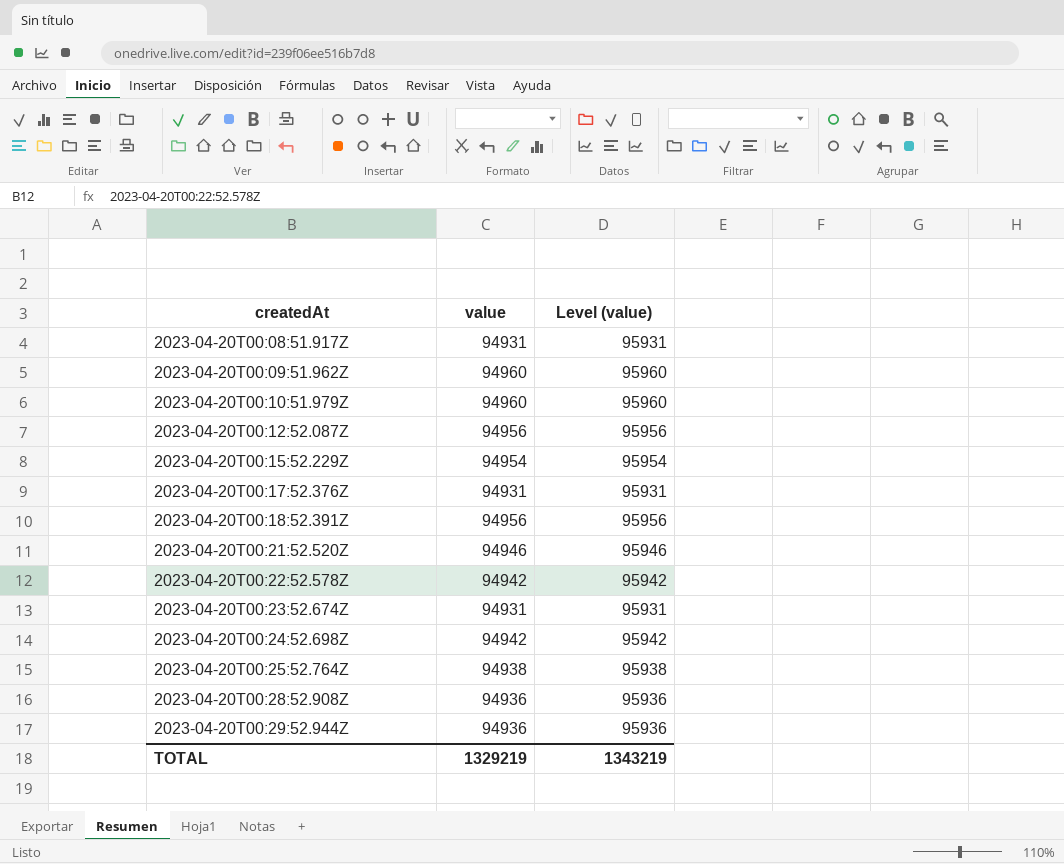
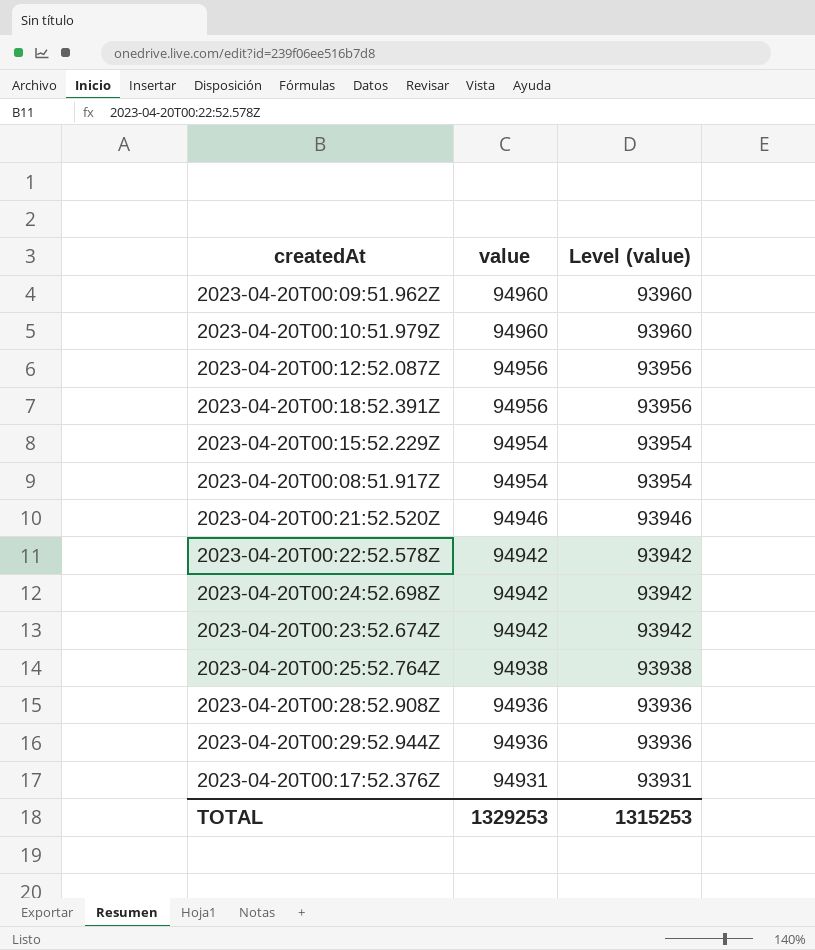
row order: createdAt ascending -> value descending
column Level (value) | formula: [value] + 1000 -> [value] - 1000
2023-04-20T00:08:51.917Z | value: 94931 -> 94954
2023-04-20T00:23:52.674Z | value: 94931 -> 94942
TOTAL | value: 1329219 -> 1329253
TOTAL | Level (value): 1343219 -> 1315253

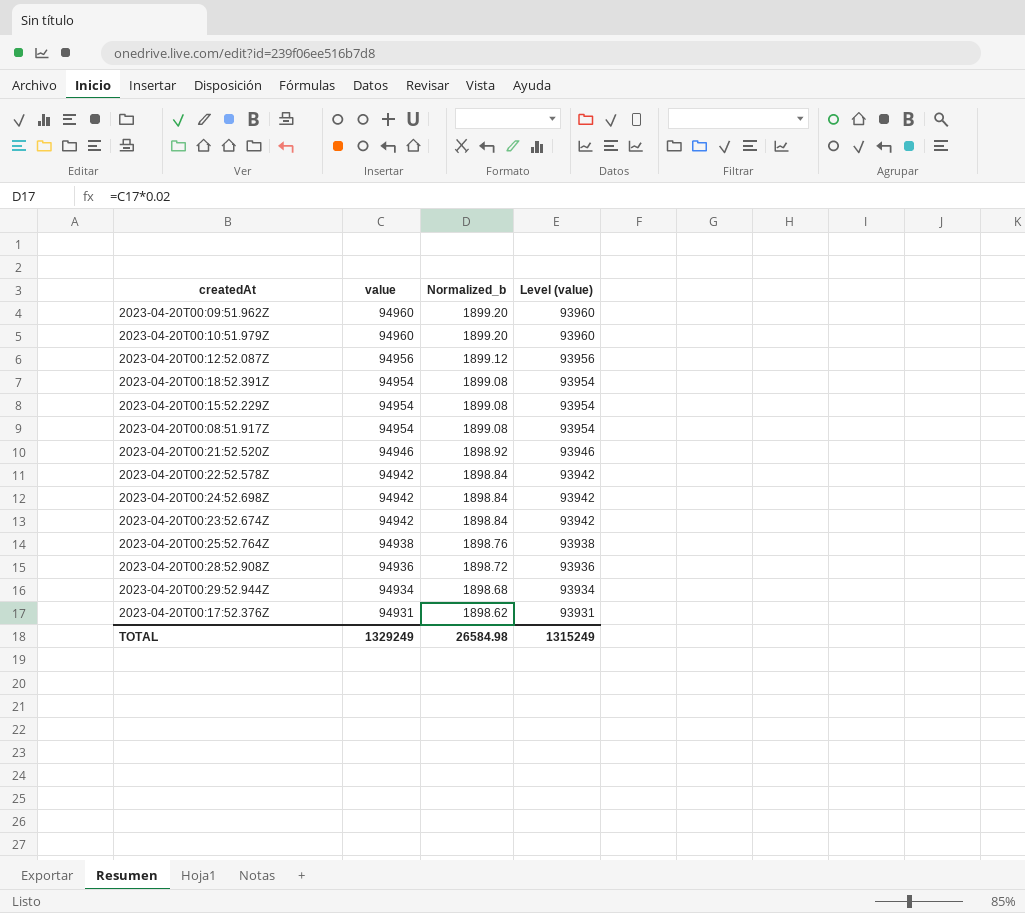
column Normalized_b | formula: none -> [value] * 0.02
2023-04-20T00:18:52.391Z | value: 94956 -> 94954
2023-04-20T00:18:52.391Z | Level (value): 93956 -> 93954
2023-04-20T00:29:52.944Z | value: 94936 -> 94934
2023-04-20T00:29:52.944Z | Level (value): 93936 -> 93934
TOTAL | value: 1329253 -> 1329249
TOTAL | Level (value): 1315253 -> 1315249

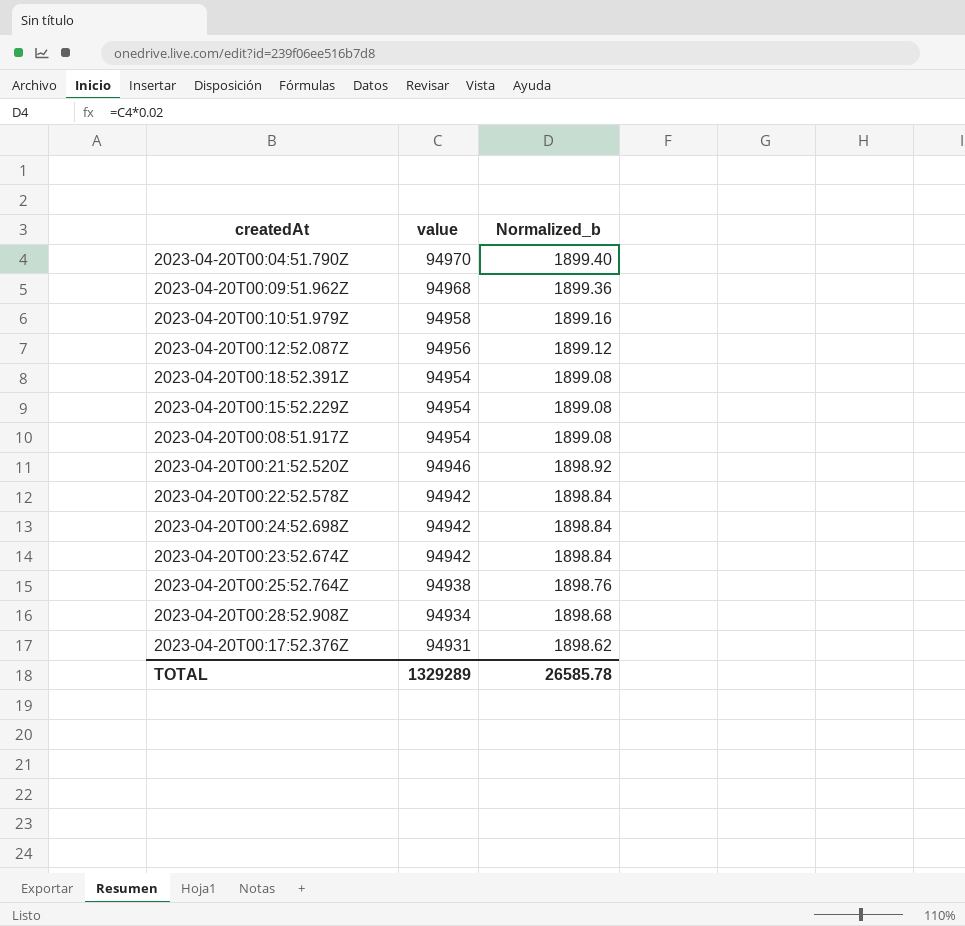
column Level (value) | formula: [value] - 1000 -> none
row 2023-04-20T00:29:52.944Z: 94934 | 1898.68 | 93934 -> none
row 2023-04-20T00:04:51.790Z: none -> 94970 | 1899.40
2023-04-20T00:09:51.962Z | value: 94960 -> 94968
2023-04-20T00:09:51.962Z | Normalized_b: 1899.20 -> 1899.36
2023-04-20T00:10:51.979Z | value: 94960 -> 94958
2023-04-20T00:10:51.979Z | Normalized_b: 1899.20 -> 1899.16
2023-04-20T00:28:52.908Z | value: 94936 -> 94934
2023-04-20T00:28:52.908Z | Normalized_b: 1898.72 -> 1898.68
TOTAL | value: 1329249 -> 1329289
TOTAL | Normalized_b: 26584.98 -> 26585.78

